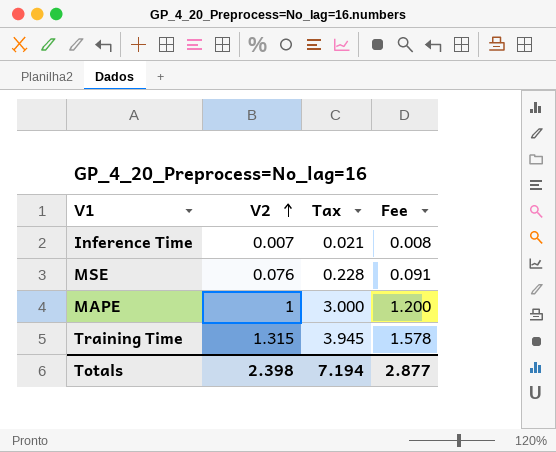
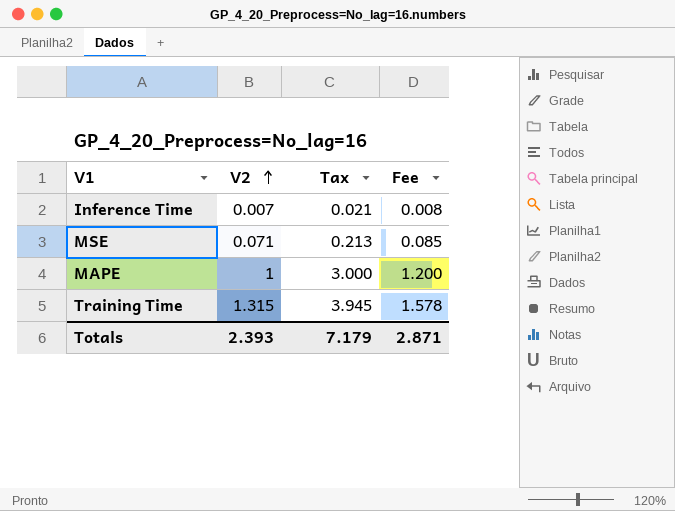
MSE | V2: 0.076 -> 0.071
MSE | Tax: 0.228 -> 0.213
MSE | Fee: 0.091 -> 0.085
Totals | V2: 2.398 -> 2.393
Totals | Tax: 7.194 -> 7.179
Totals | Fee: 2.877 -> 2.871

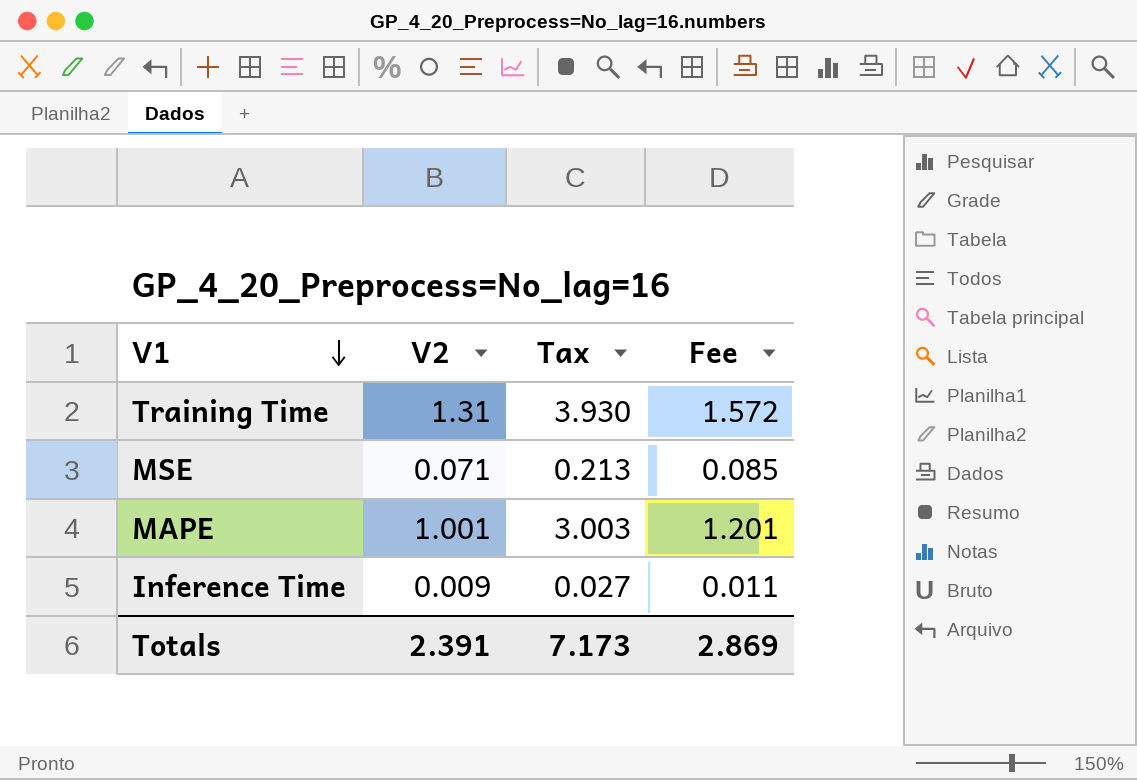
row order: V2 ascending -> V1 descending
Training Time | V2: 1.315 -> 1.31
Training Time | Tax: 3.945 -> 3.930
Training Time | Fee: 1.578 -> 1.572
MAPE | V2: 1 -> 1.001
MAPE | Tax: 3.000 -> 3.003
MAPE | Fee: 1.200 -> 1.201
Inference Time | V2: 0.007 -> 0.009
Inference Time | Tax: 0.021 -> 0.027
Inference Time | Fee: 0.008 -> 0.011
Totals | V2: 2.393 -> 2.391
Totals | Tax: 7.179 -> 7.173
Totals | Fee: 2.871 -> 2.869

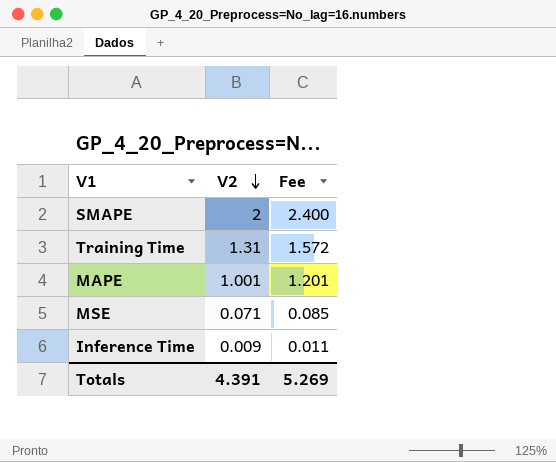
row order: V1 descending -> V2 descending
column Tax | formula: [V2] * 3 -> none
row SMAPE: none -> 2 | 2.400
Totals | V2: 2.391 -> 4.391
Totals | Fee: 2.869 -> 5.269

